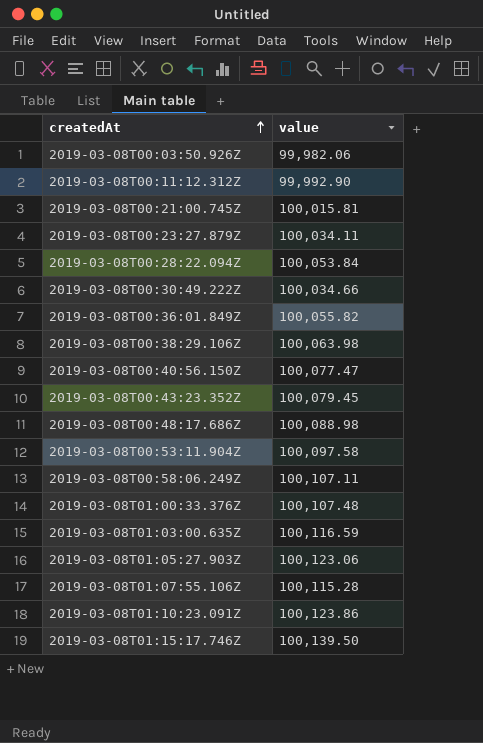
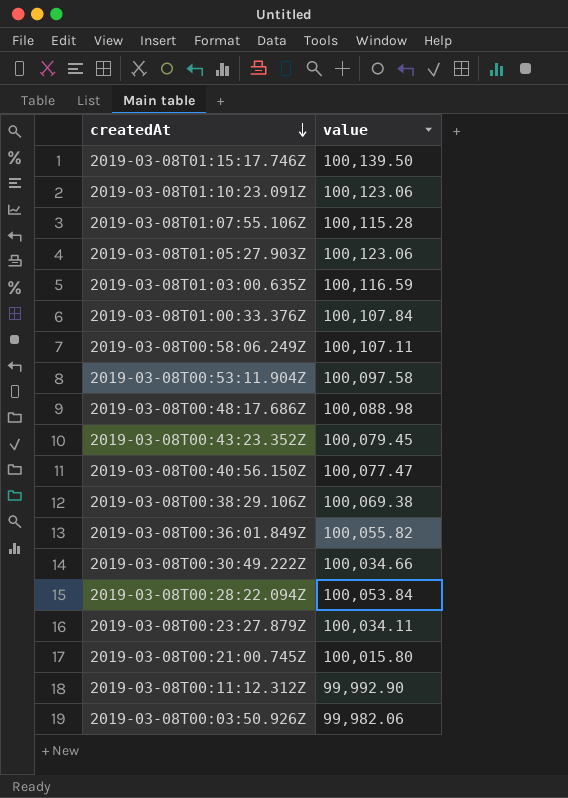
row order: createdAt ascending -> createdAt descending
2019-03-08T01:10:23.091Z | value: 100,123.86 -> 100,123.06
2019-03-08T01:00:33.376Z | value: 100,107.48 -> 100,107.84
2019-03-08T00:38:29.106Z | value: 100,063.98 -> 100,069.38
2019-03-08T00:21:00.745Z | value: 100,015.81 -> 100,015.80

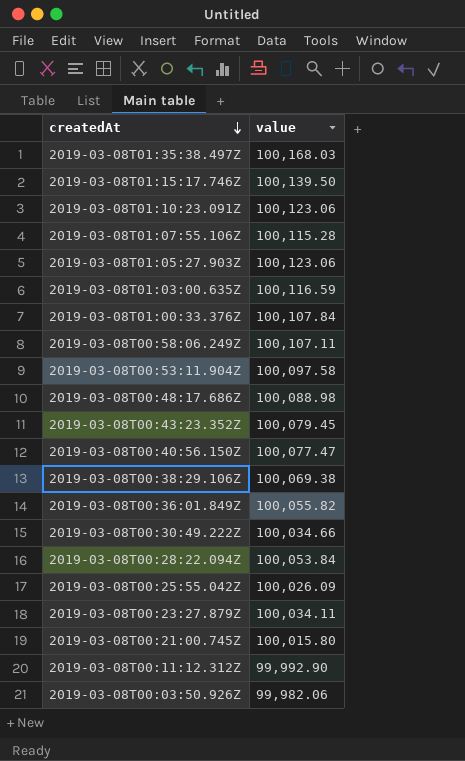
row 2019-03-08T01:35:38.497Z: none -> 100,168.03
row 2019-03-08T00:25:55.042Z: none -> 100,026.09

